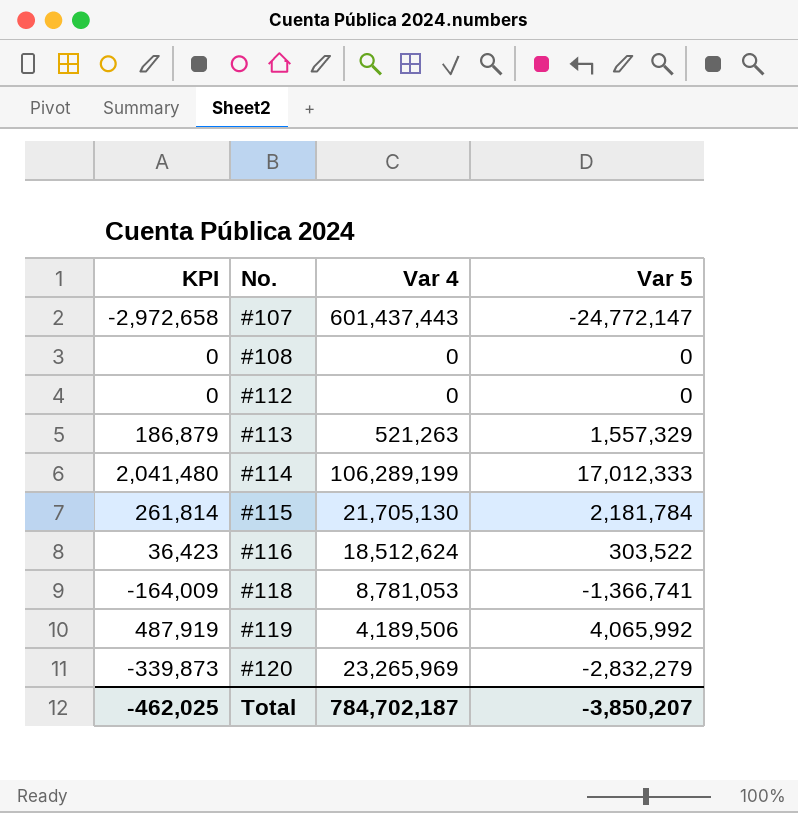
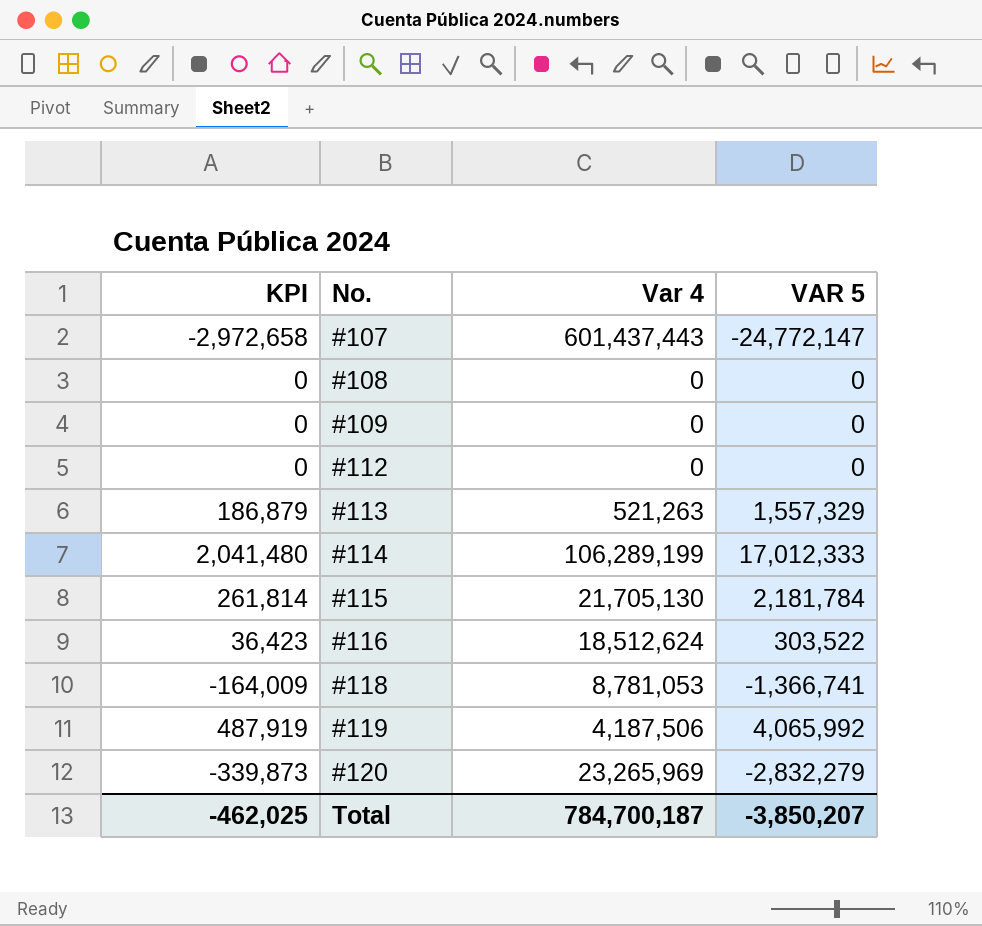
column name: Var 5 -> VAR 5
row #109: none -> 0 | 0 | 0
#119 | Var 4: 4,189,506 -> 4,187,506
Total | Var 4: 784,702,187 -> 784,700,187

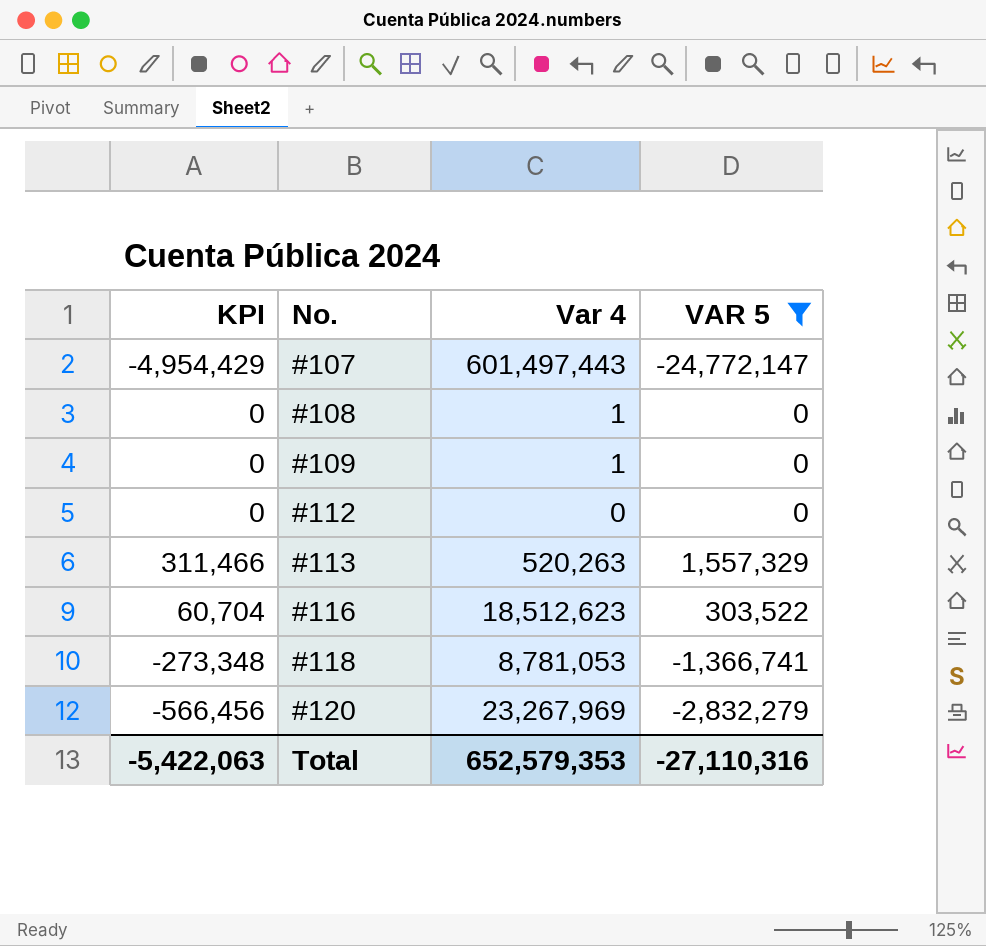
filter: none -> VAR 5 <= 1,557,329
column KPI | formula: [VAR 5] * 0.12 -> [VAR 5] * 0.2
#107 | Var 4: 601,437,443 -> 601,497,443
#108 | Var 4: 0 -> 1
#109 | Var 4: 0 -> 1
#113 | Var 4: 521,263 -> 520,263
#116 | Var 4: 18,512,624 -> 18,512,623
#120 | Var 4: 23,265,969 -> 23,267,969
Total | KPI: -462,025 -> -5,422,063
Total | Var 4: 784,700,187 -> 652,579,353
Total | VAR 5: -3,850,207 -> -27,110,316

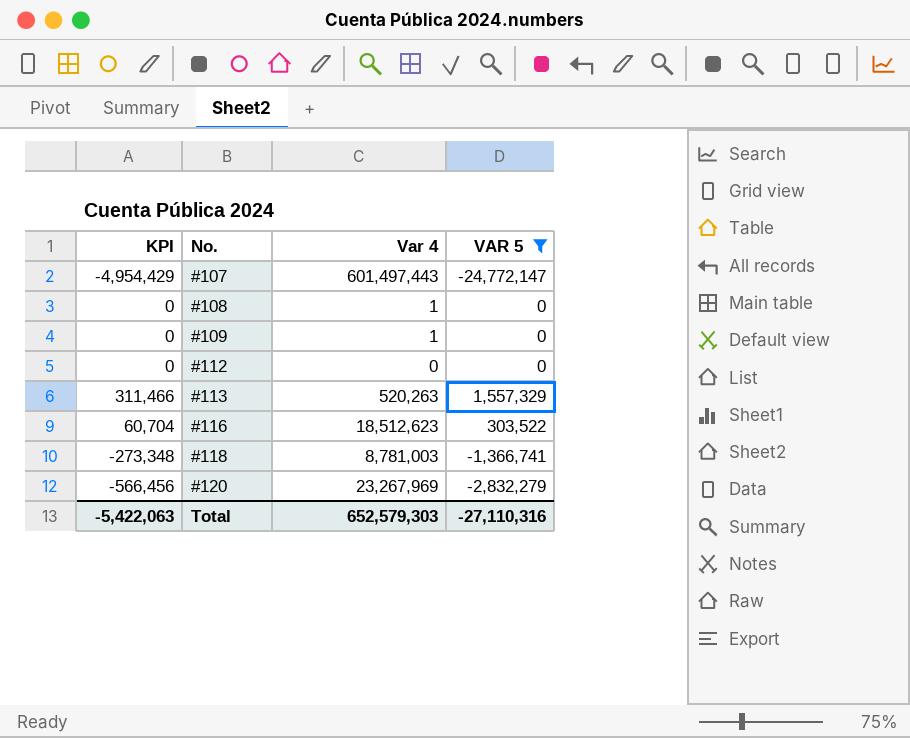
#118 | Var 4: 8,781,053 -> 8,781,003
Total | Var 4: 652,579,353 -> 652,579,303

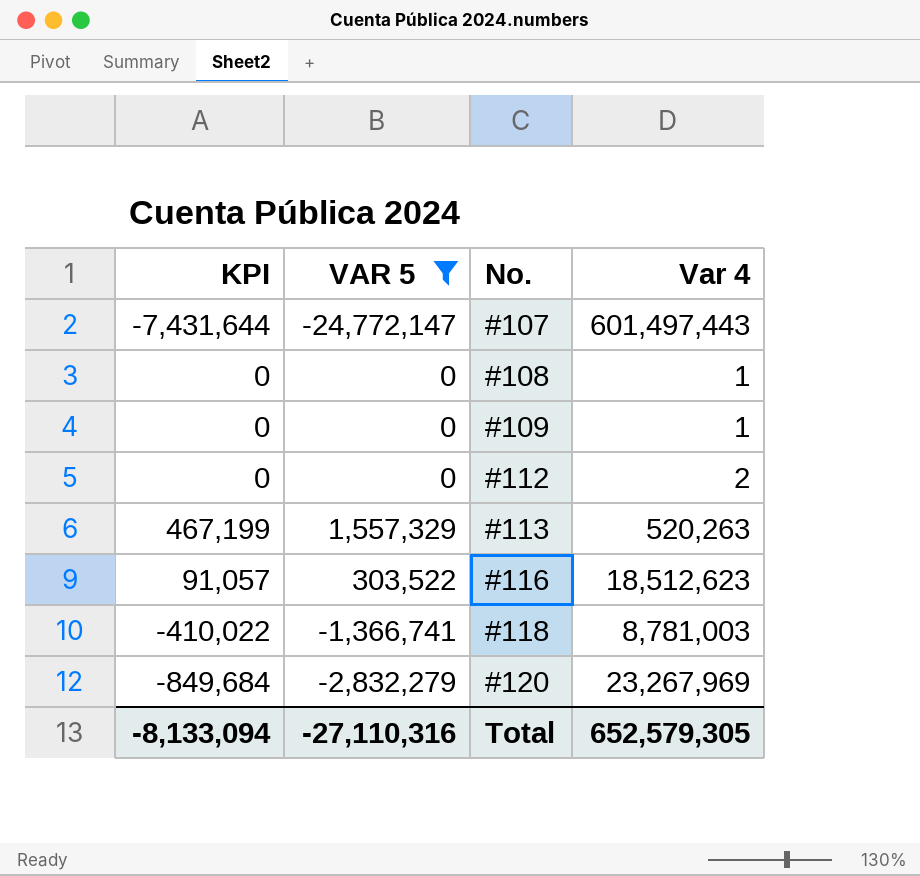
column KPI | formula: [VAR 5] * 0.2 -> [VAR 5] * 0.3
column VAR 5 | position: 4 -> 2
#112 | Var 4: 0 -> 2
Total | KPI: -5,422,063 -> -8,133,094
Total | Var 4: 652,579,303 -> 652,579,305

